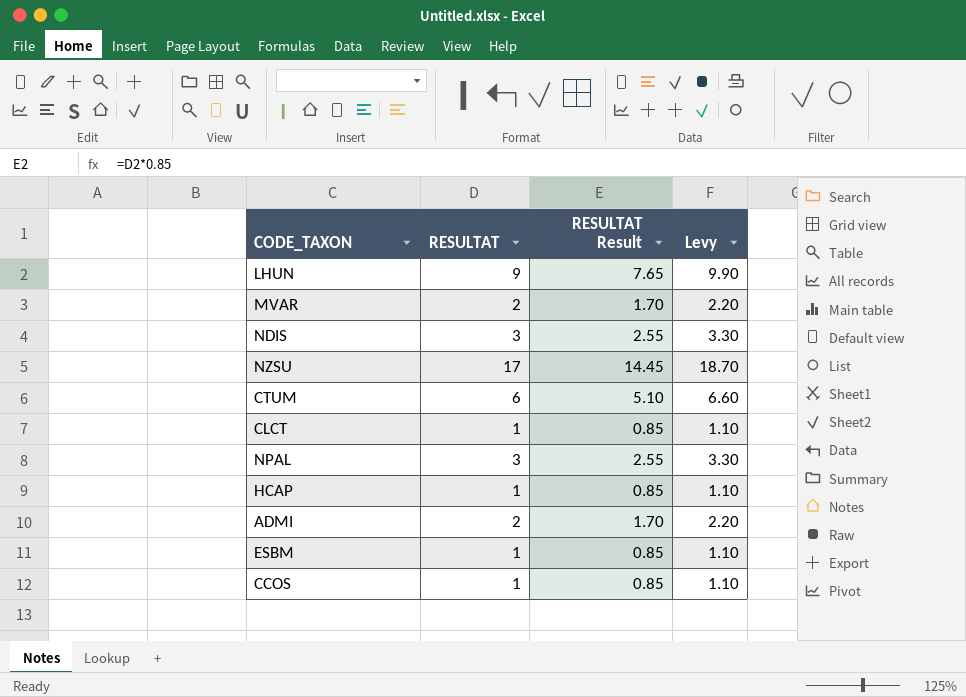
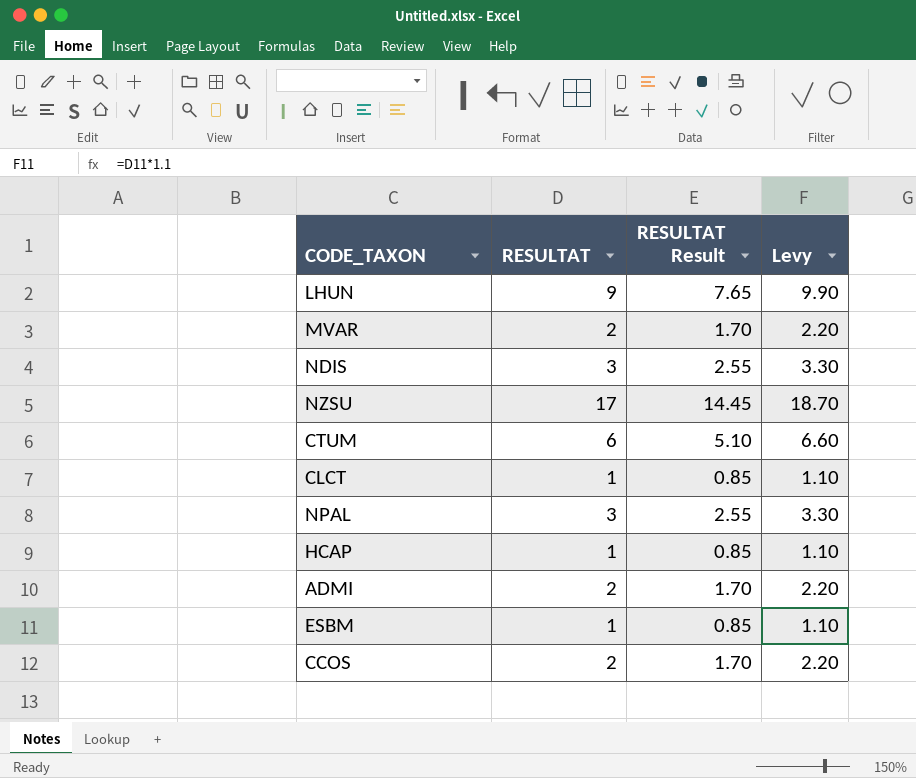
CCOS | RESULTAT: 1 -> 2
CCOS | RESULTAT Result: 0.85 -> 1.70
CCOS | Levy: 1.10 -> 2.20

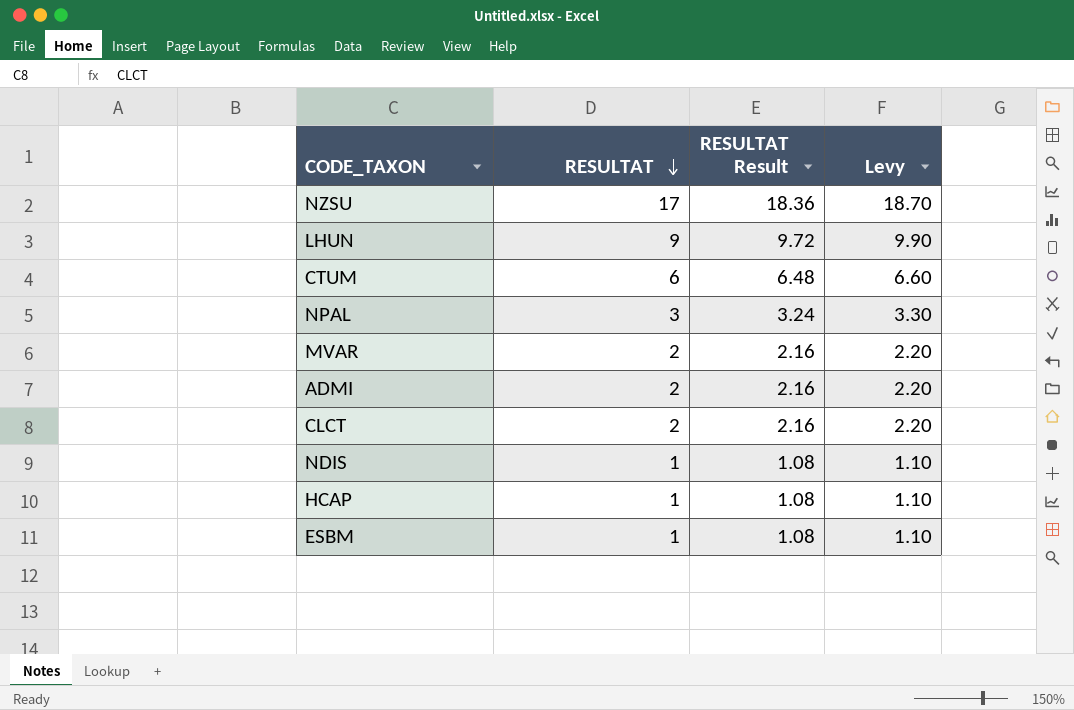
row order: none -> RESULTAT descending
column RESULTAT Result | formula: [RESULTAT] * 0.85 -> [RESULTAT] * 1.08
row CCOS: 2 | 1.70 | 2.20 -> none
CLCT | RESULTAT: 1 -> 2
CLCT | Levy: 1.10 -> 2.20
NDIS | RESULTAT: 3 -> 1
NDIS | Levy: 3.30 -> 1.10

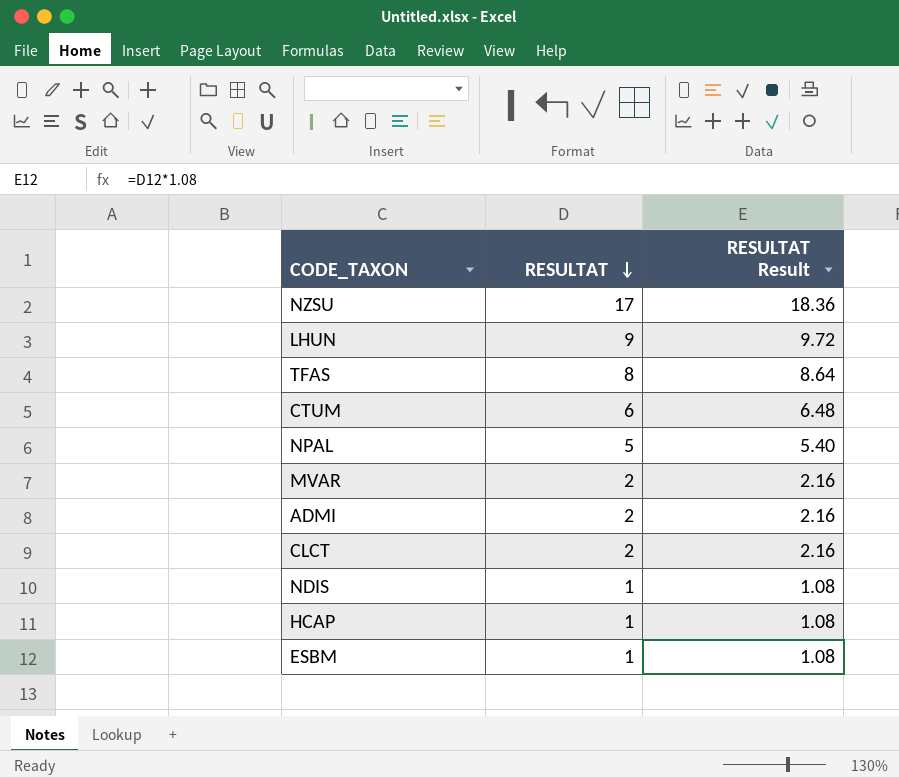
column Levy | formula: [RESULTAT] * 1.1 -> none
row TFAS: none -> 8 | 8.64
NPAL | RESULTAT: 3 -> 5
NPAL | RESULTAT Result: 3.24 -> 5.40

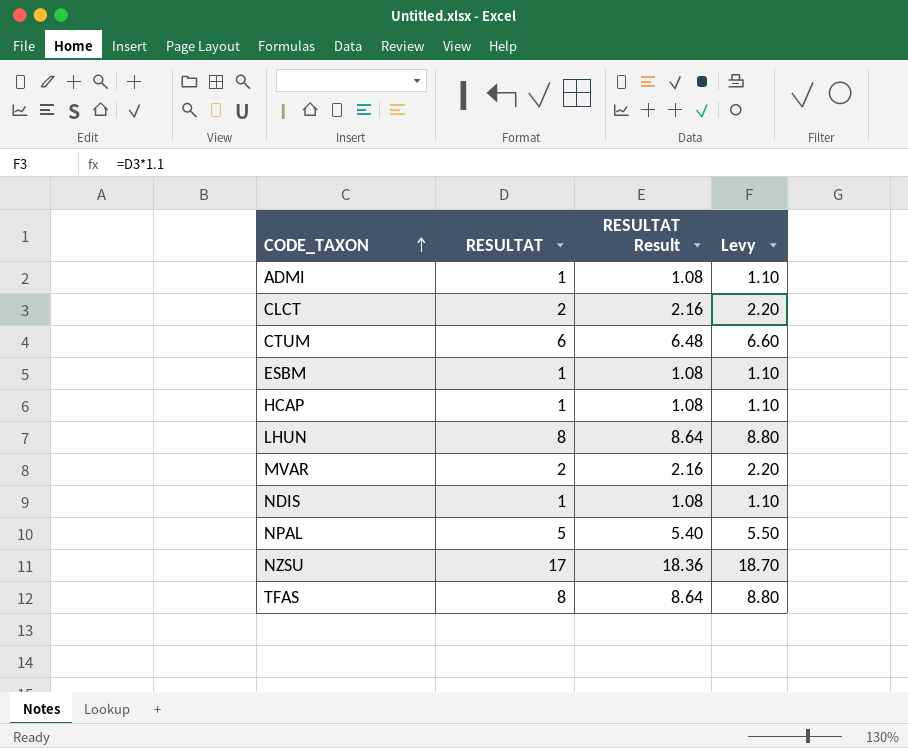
row order: RESULTAT descending -> CODE_TAXON ascending
column Levy | formula: none -> [RESULTAT] * 1.1
ADMI | RESULTAT: 2 -> 1
ADMI | RESULTAT Result: 2.16 -> 1.08
LHUN | RESULTAT: 9 -> 8
LHUN | RESULTAT Result: 9.72 -> 8.64

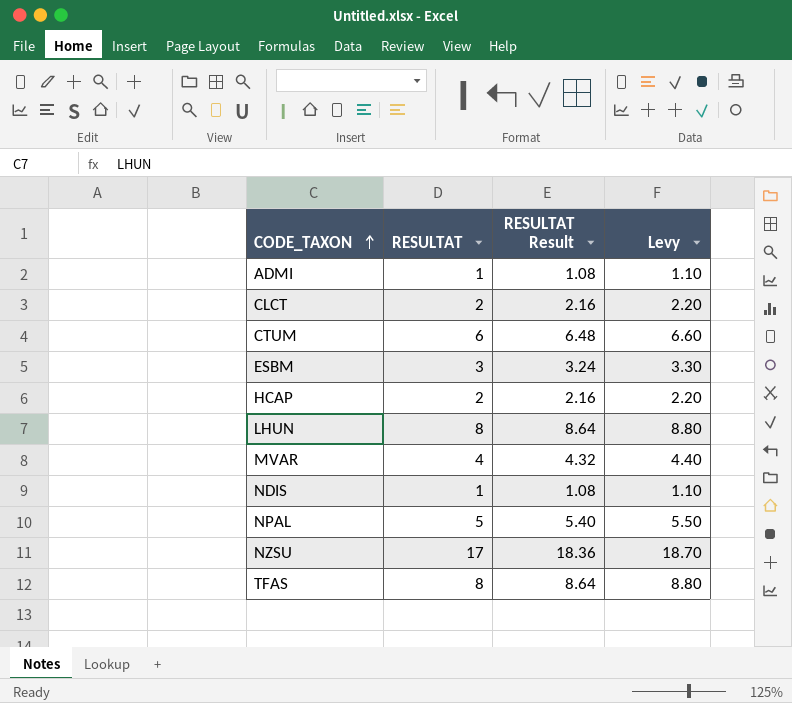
ESBM | RESULTAT: 1 -> 3
ESBM | RESULTAT Result: 1.08 -> 3.24
ESBM | Levy: 1.10 -> 3.30
HCAP | RESULTAT: 1 -> 2
HCAP | RESULTAT Result: 1.08 -> 2.16
HCAP | Levy: 1.10 -> 2.20
MVAR | RESULTAT: 2 -> 4
MVAR | RESULTAT Result: 2.16 -> 4.32
MVAR | Levy: 2.20 -> 4.40

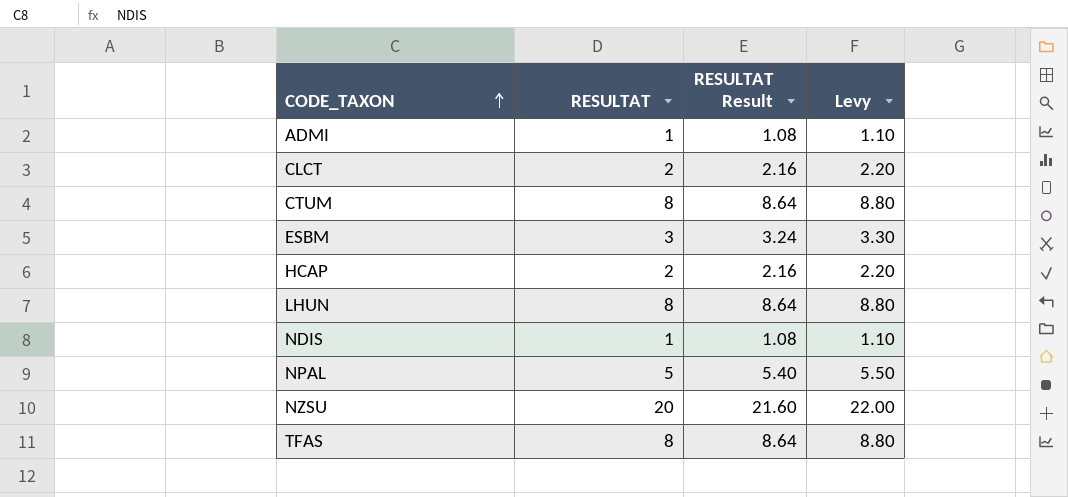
row MVAR: 4 | 4.32 | 4.40 -> none
CTUM | RESULTAT: 6 -> 8
CTUM | RESULTAT Result: 6.48 -> 8.64
CTUM | Levy: 6.60 -> 8.80
NZSU | RESULTAT: 17 -> 20
NZSU | RESULTAT Result: 18.36 -> 21.60
NZSU | Levy: 18.70 -> 22.00

